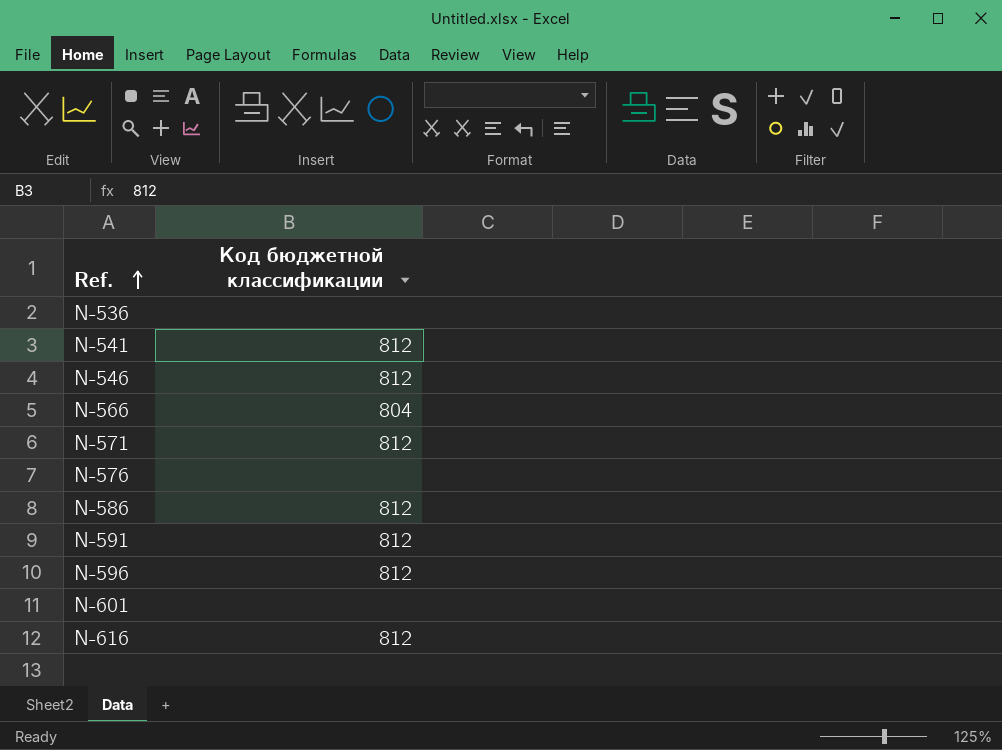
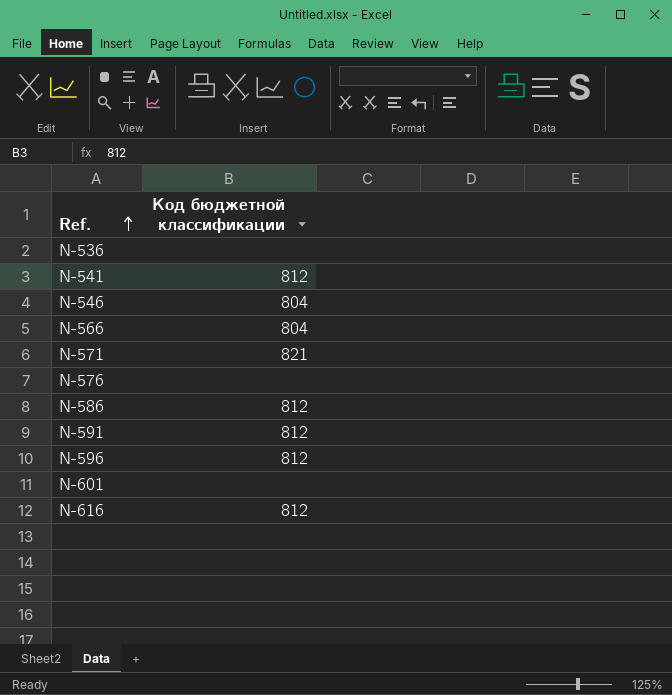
N-546 | Код бюджетной классификации: 812 -> 804
N-571 | Код бюджетной классификации: 812 -> 821

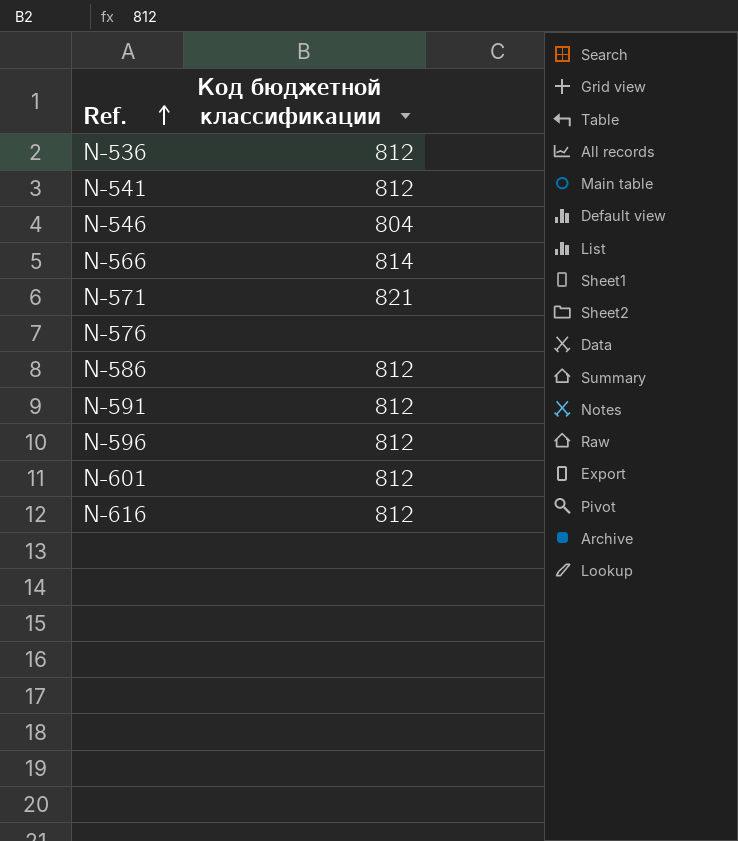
N-536 | Код бюджетной классификации: none -> 812
N-566 | Код бюджетной классификации: 804 -> 814
N-601 | Код бюджетной классификации: none -> 812

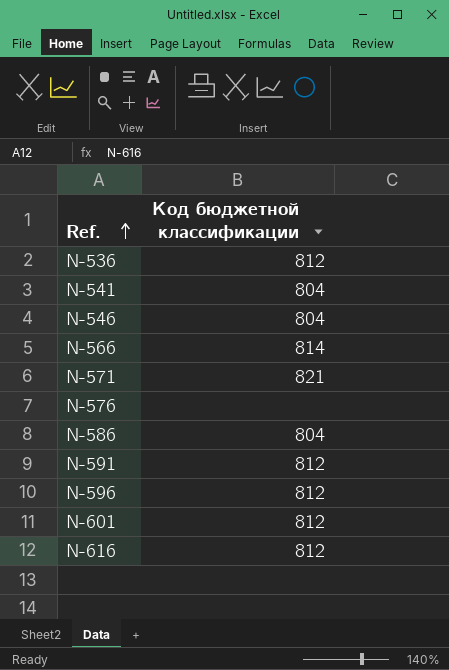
N-541 | Код бюджетной классификации: 812 -> 804
N-586 | Код бюджетной классификации: 812 -> 804

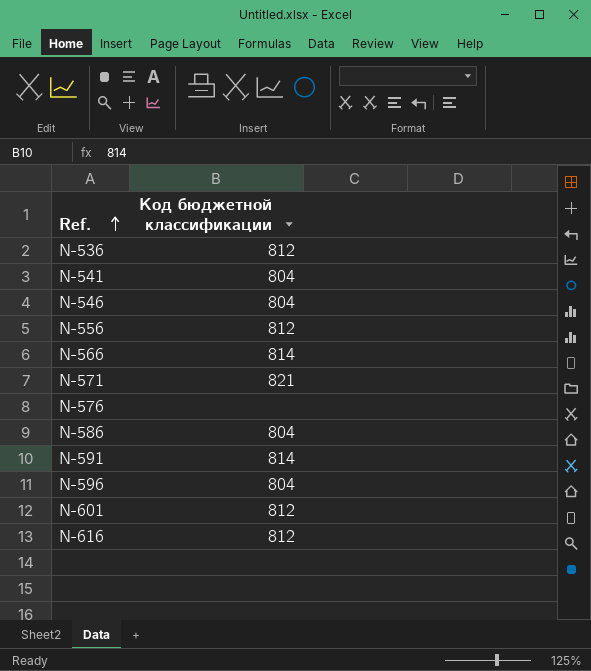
row N-556: none -> 812
N-591 | Код бюджетной классификации: 812 -> 814
N-596 | Код бюджетной классификации: 812 -> 804

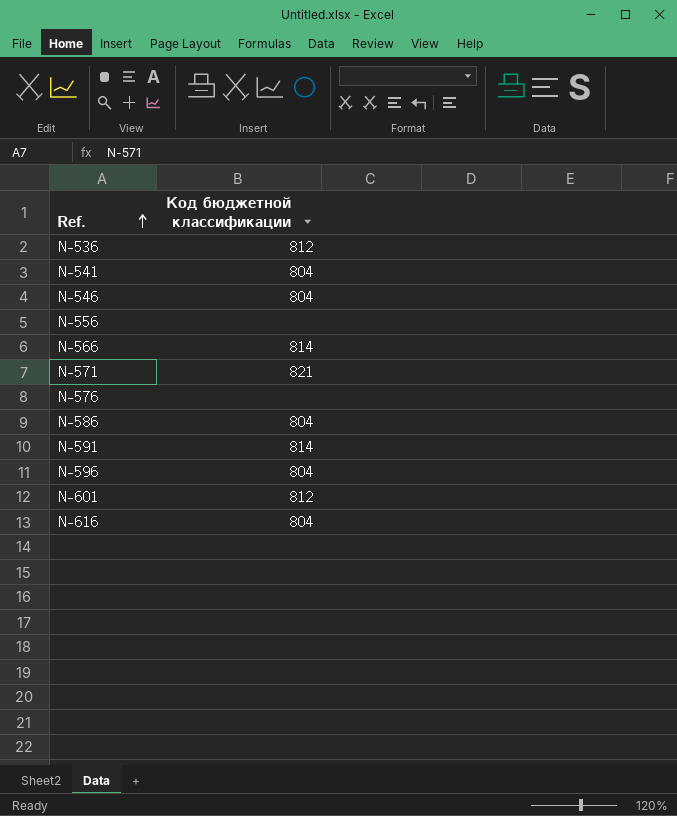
N-556 | Код бюджетной классификации: 812 -> none
N-616 | Код бюджетной классификации: 812 -> 804

